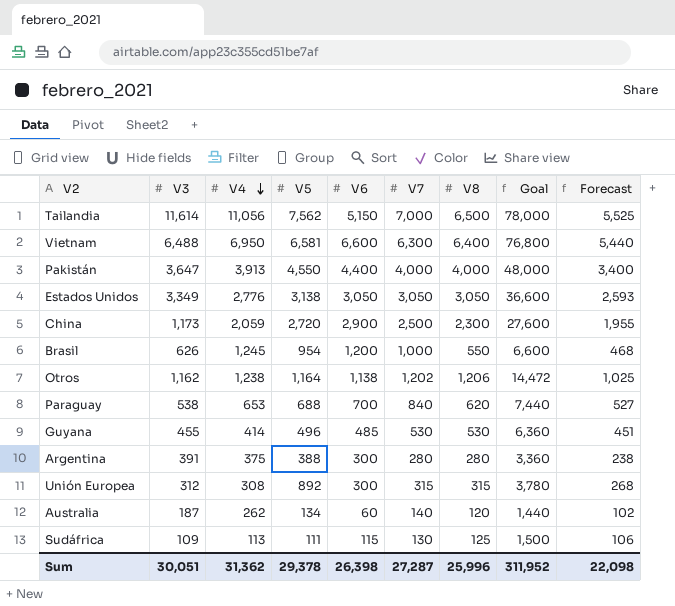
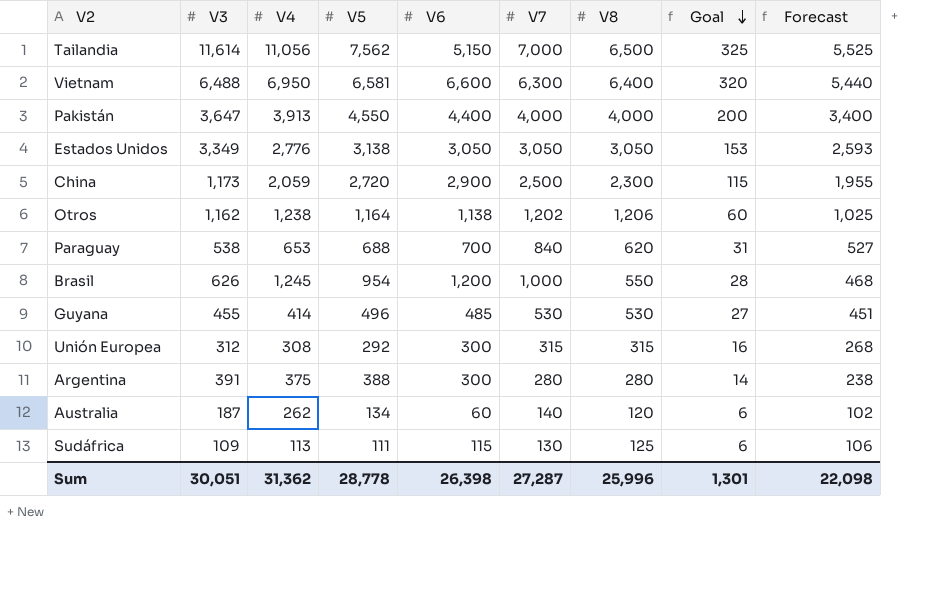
row order: V4 descending -> Goal descending
column Goal | formula: [V8] * 12 -> [V8] * 0.05
Unión Europea | V5: 892 -> 292
Sum | V5: 29,378 -> 28,778
Sum | Goal: 311,952 -> 1,301

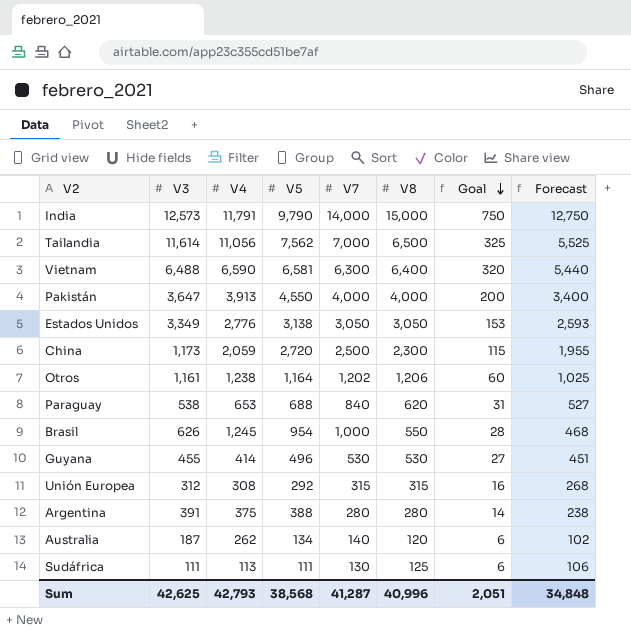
column V6 | position: 5 -> none
row India: none -> 12,573 | 11,791 | 9,790 | 14,000 | 15,000 | 750 | 12,750
Vietnam | V4: 6,950 -> 6,590
Otros | V3: 1,162 -> 1,161
Sudáfrica | V3: 109 -> 111
Sum | V3: 30,051 -> 42,625
Sum | V4: 31,362 -> 42,793
Sum | V5: 28,778 -> 38,568
Sum | V7: 27,287 -> 41,287
Sum | V8: 25,996 -> 40,996
Sum | Goal: 1,301 -> 2,051
Sum | Forecast: 22,098 -> 34,848

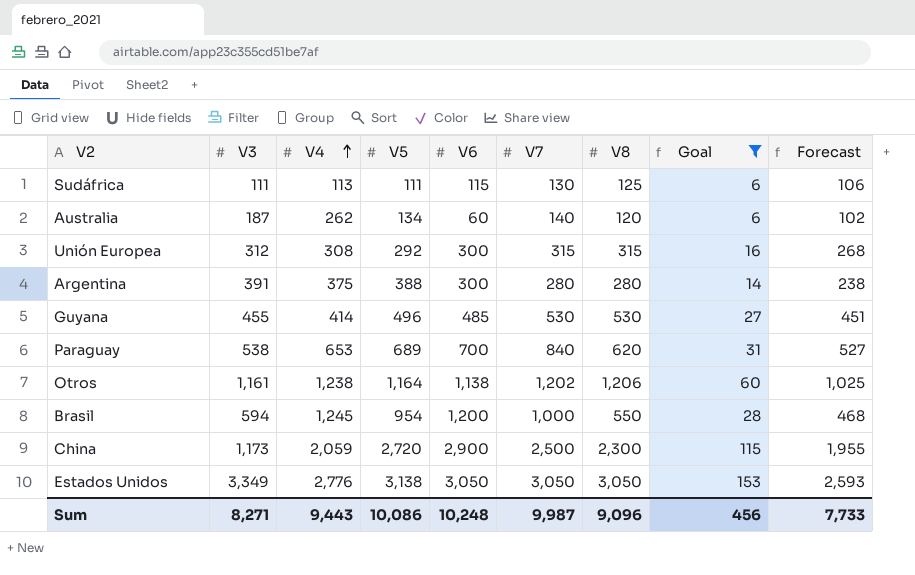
filter: none -> Goal <= 153
row order: Goal descending -> V4 ascending
column V6 | position: none -> 5
Paraguay | V5: 688 -> 689
Brasil | V3: 626 -> 594
Sum | V3: 42,625 -> 8,271
Sum | V4: 42,793 -> 9,443
Sum | V5: 38,568 -> 10,086
Sum | V7: 41,287 -> 9,987
Sum | V8: 40,996 -> 9,096
Sum | Goal: 2,051 -> 456
Sum | Forecast: 34,848 -> 7,733

